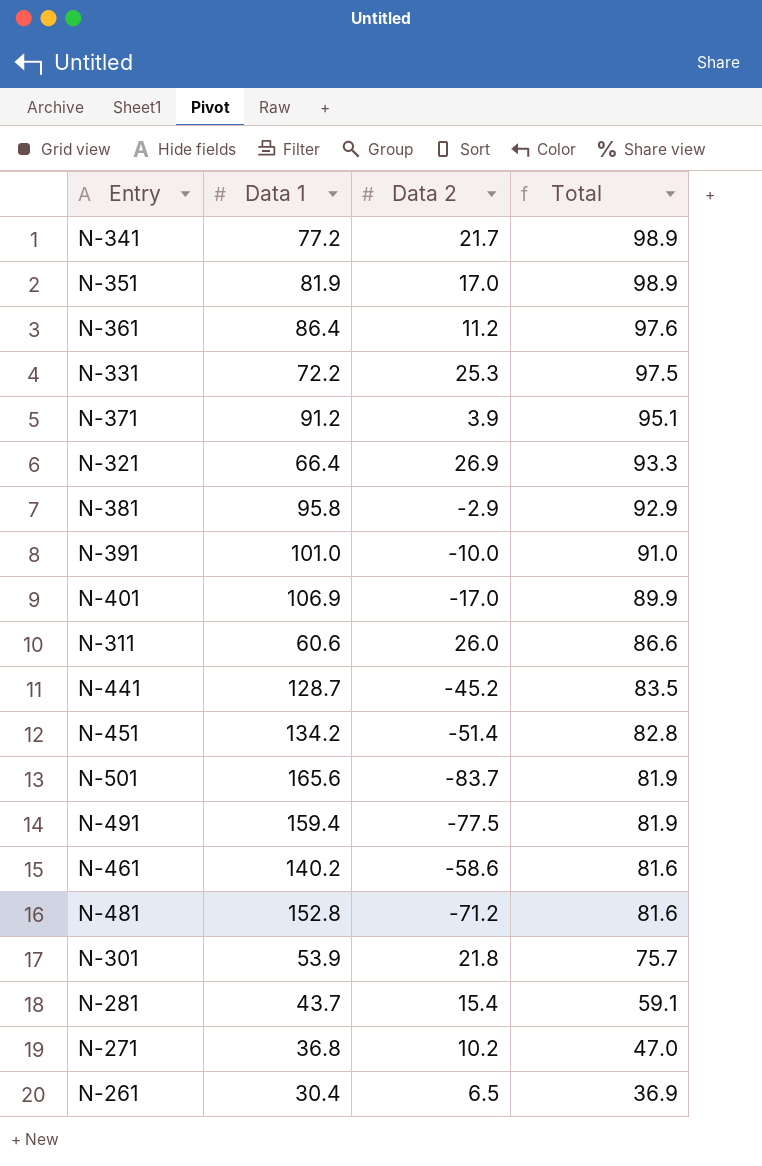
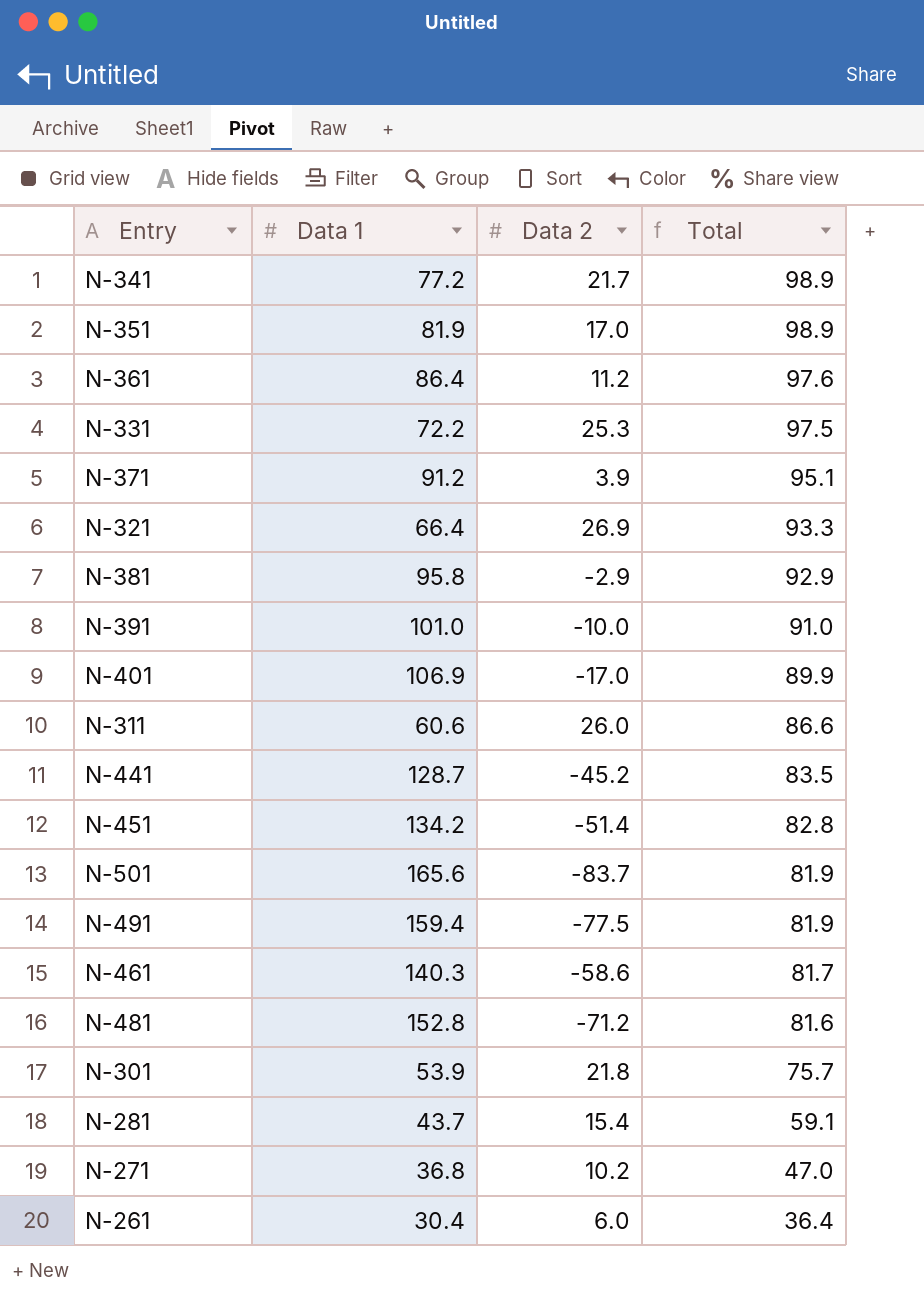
N-461 | Data 1: 140.2 -> 140.3
N-461 | Total: 81.6 -> 81.7
N-261 | Data 2: 6.5 -> 6.0
N-261 | Total: 36.9 -> 36.4

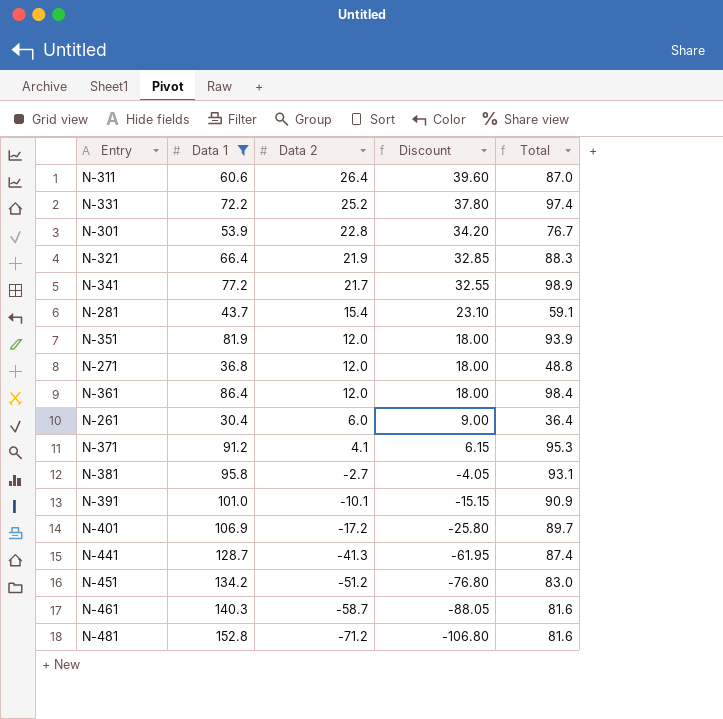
filter: none -> Data 1 <= 152.8
row order: Total descending -> Data 2 descending
column Discount | formula: none -> [Data 2] * 1.5
N-311 | Data 2: 26.0 -> 26.4
N-311 | Total: 86.6 -> 87.0
N-331 | Data 2: 25.3 -> 25.2
N-331 | Total: 97.5 -> 97.4
N-301 | Data 2: 21.8 -> 22.8
N-301 | Total: 75.7 -> 76.7
N-321 | Data 2: 26.9 -> 21.9
N-321 | Total: 93.3 -> 88.3
N-351 | Data 2: 17.0 -> 12.0
N-351 | Total: 98.9 -> 93.9
N-271 | Data 2: 10.2 -> 12.0
N-271 | Total: 47.0 -> 48.8
N-361 | Data 2: 11.2 -> 12.0
N-361 | Total: 97.6 -> 98.4
N-371 | Data 2: 3.9 -> 4.1
N-371 | Total: 95.1 -> 95.3
N-381 | Data 2: -2.9 -> -2.7
N-381 | Total: 92.9 -> 93.1
N-391 | Data 2: -10.0 -> -10.1
N-391 | Total: 91.0 -> 90.9
N-401 | Data 2: -17.0 -> -17.2
N-401 | Total: 89.9 -> 89.7
N-441 | Data 2: -45.2 -> -41.3
N-441 | Total: 83.5 -> 87.4
N-451 | Data 2: -51.4 -> -51.2
N-451 | Total: 82.8 -> 83.0
N-461 | Data 2: -58.6 -> -58.7
N-461 | Total: 81.7 -> 81.6

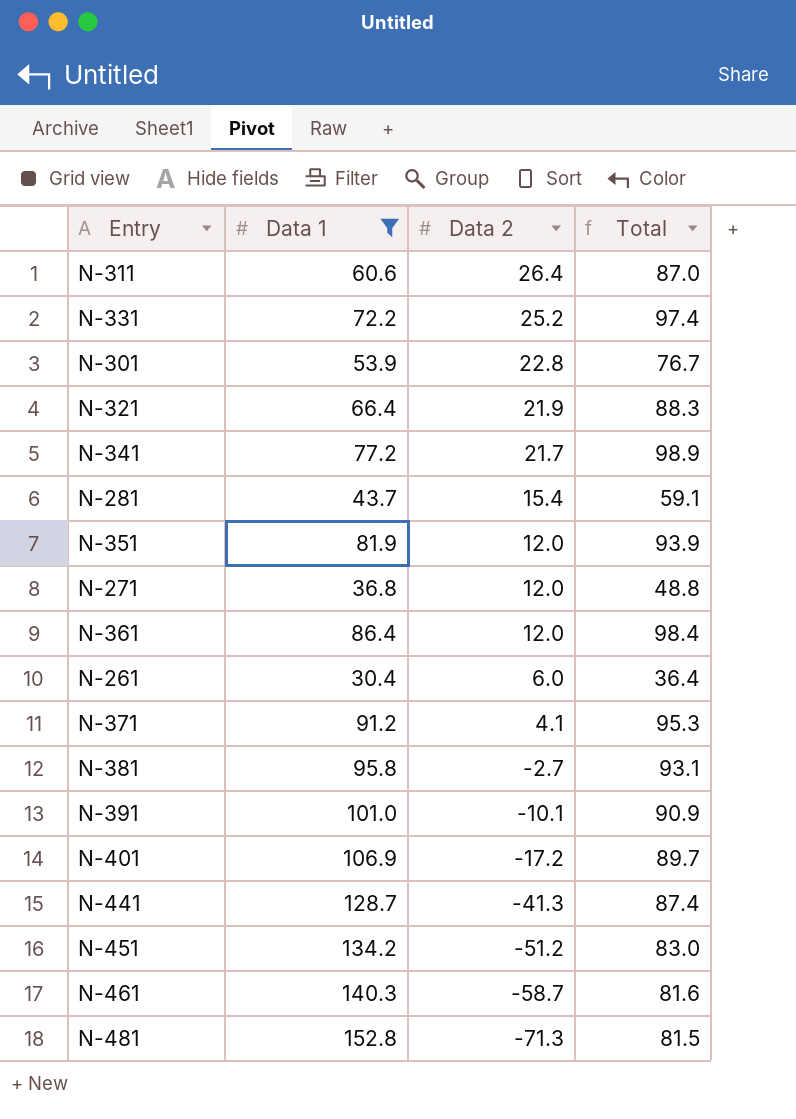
column Discount | formula: [Data 2] * 1.5 -> none
N-481 | Data 2: -71.2 -> -71.3
N-481 | Total: 81.6 -> 81.5

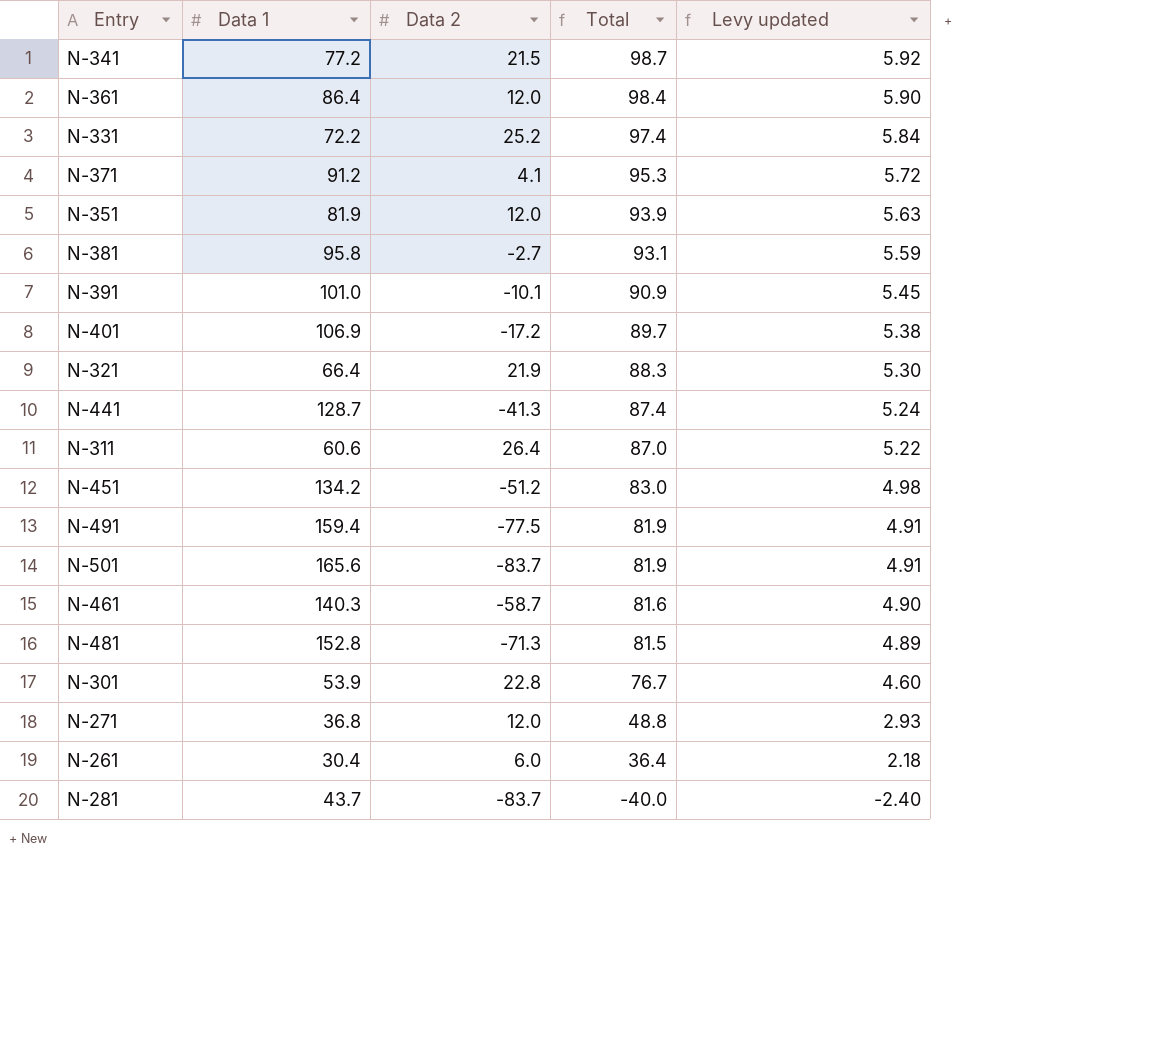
filter: Data 1 <= 152.8 -> none
row order: Data 2 descending -> Total descending
column Levy updated | formula: none -> [Total] * 0.06
N-341 | Data 2: 21.7 -> 21.5
N-341 | Total: 98.9 -> 98.7
N-281 | Data 2: 15.4 -> -83.7
N-281 | Total: 59.1 -> -40.0

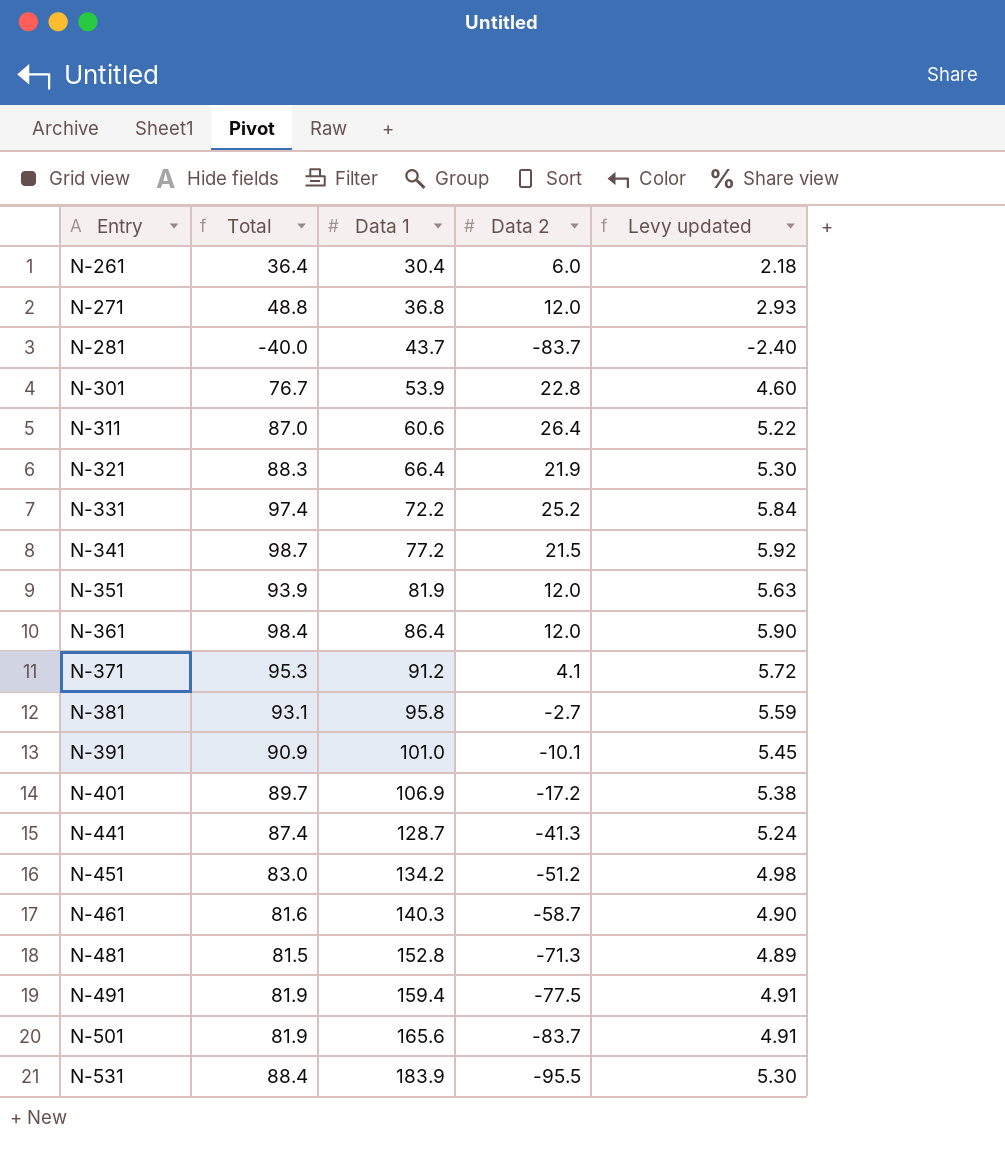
row order: Total descending -> Entry ascending
column Total | position: 4 -> 2
row N-531: none -> 88.4 | 183.9 | -95.5 | 5.30

